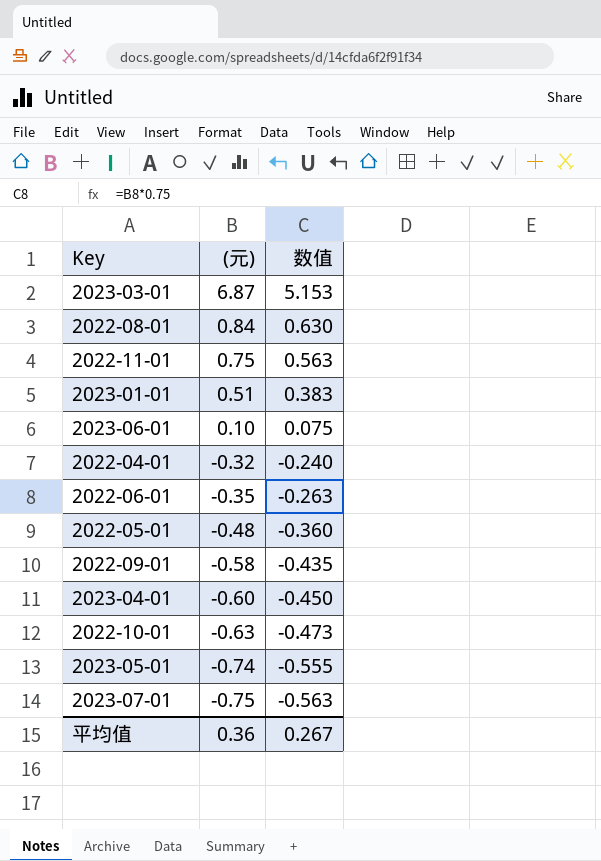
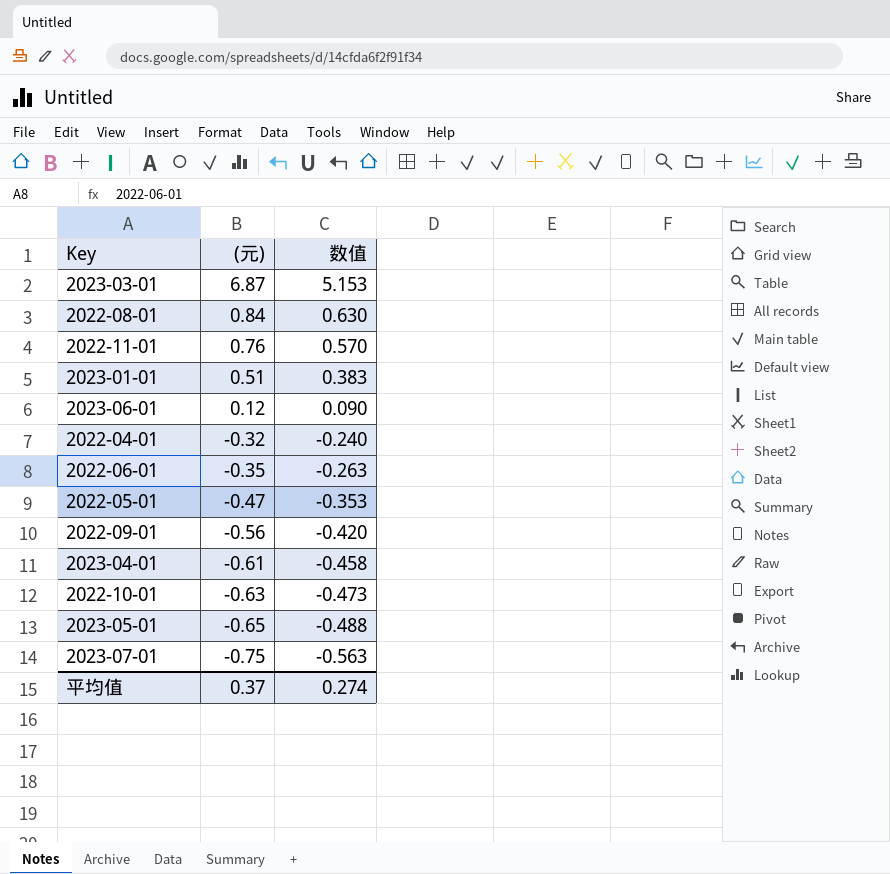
2022-11-01 | (元): 0.75 -> 0.76
2022-11-01 | 数值: 0.563 -> 0.570
2023-06-01 | (元): 0.10 -> 0.12
2023-06-01 | 数值: 0.075 -> 0.090
2022-05-01 | (元): -0.48 -> -0.47
2022-05-01 | 数值: -0.360 -> -0.353
2022-09-01 | (元): -0.58 -> -0.56
2022-09-01 | 数值: -0.435 -> -0.420
2023-04-01 | (元): -0.60 -> -0.61
2023-04-01 | 数值: -0.450 -> -0.458
2023-05-01 | (元): -0.74 -> -0.65
2023-05-01 | 数值: -0.555 -> -0.488
平均值 | (元): 0.36 -> 0.37
平均值 | 数值: 0.267 -> 0.274

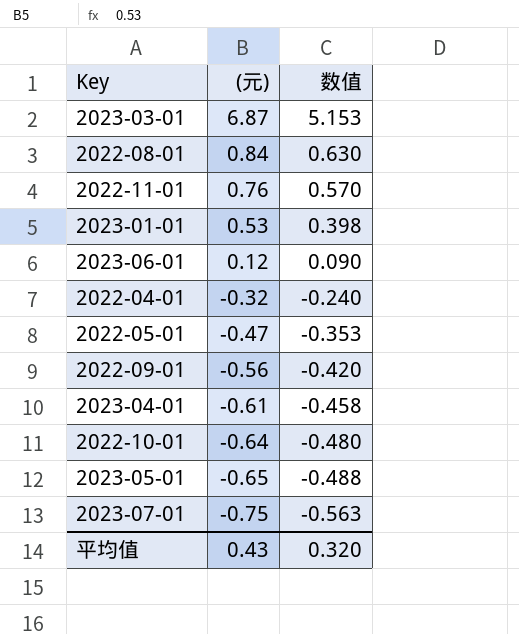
row 2022-06-01: -0.35 | -0.263 -> none
2023-01-01 | (元): 0.51 -> 0.53
2023-01-01 | 数值: 0.383 -> 0.398
2022-10-01 | (元): -0.63 -> -0.64
2022-10-01 | 数值: -0.473 -> -0.480
平均值 | (元): 0.37 -> 0.43
平均值 | 数值: 0.274 -> 0.320

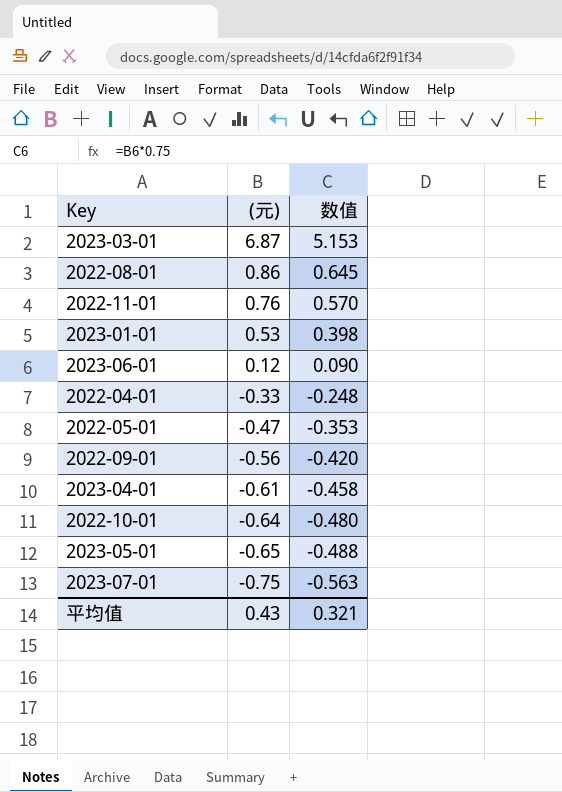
2022-08-01 | (元): 0.84 -> 0.86
2022-08-01 | 数值: 0.630 -> 0.645
2022-04-01 | (元): -0.32 -> -0.33
2022-04-01 | 数值: -0.240 -> -0.248
平均值 | 数值: 0.320 -> 0.321

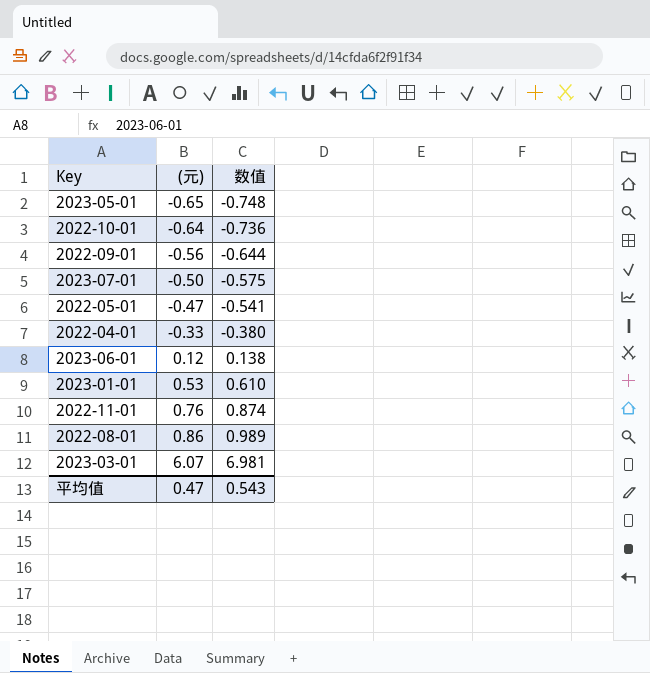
row order: (元) descending -> (元) ascending
column 数值 | formula: [(元)] * 0.75 -> [(元)] * 1.15
row 2023-04-01: -0.61 | -0.458 -> none
2023-07-01 | (元): -0.75 -> -0.50
2023-03-01 | (元): 6.87 -> 6.07
平均值 | (元): 0.43 -> 0.47
平均值 | 数值: 0.321 -> 0.543

